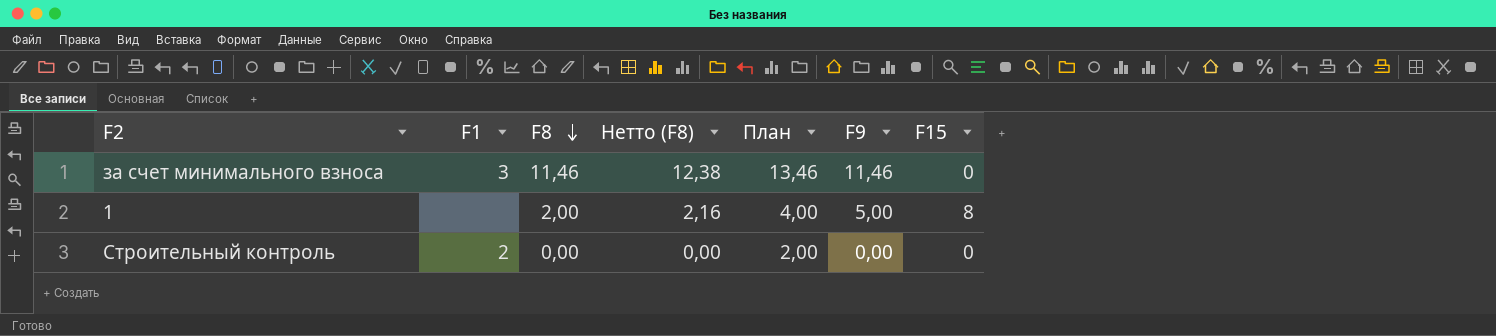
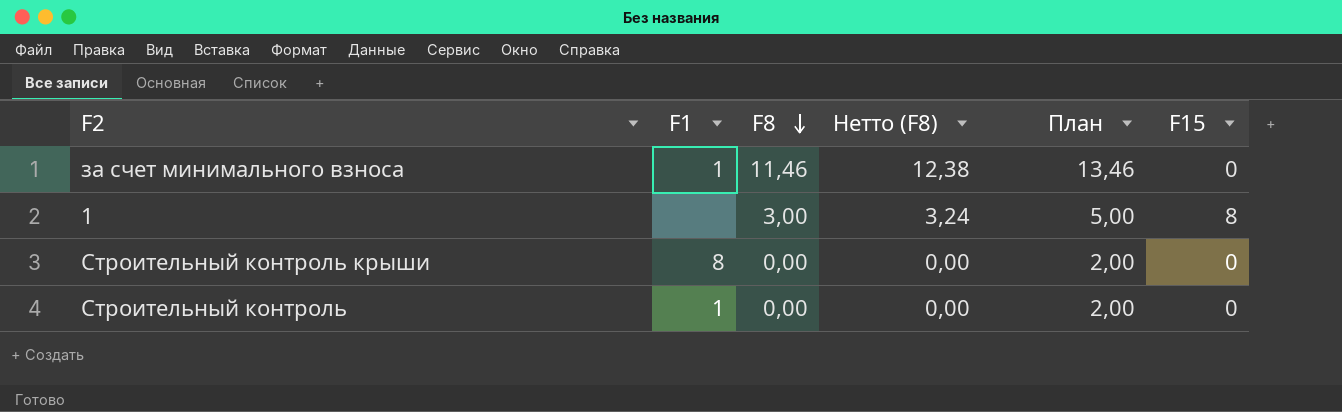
column F9 | position: 6 -> none
за счет минимального взноса | F1: 3 -> 1
1 | F8: 2,00 -> 3,00
1 | Нетто (F8): 2,16 -> 3,24
1 | План: 4,00 -> 5,00
row Строительный контроль крыши: none -> 8 | 0,00 | 0,00 | 2,00 | 0
Строительный контроль | F1: 2 -> 1

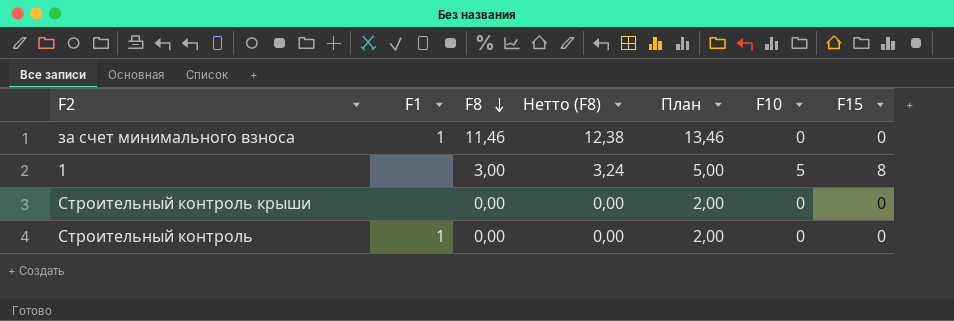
column F10 | position: none -> 6
Строительный контроль крыши | F1: 8 -> none

